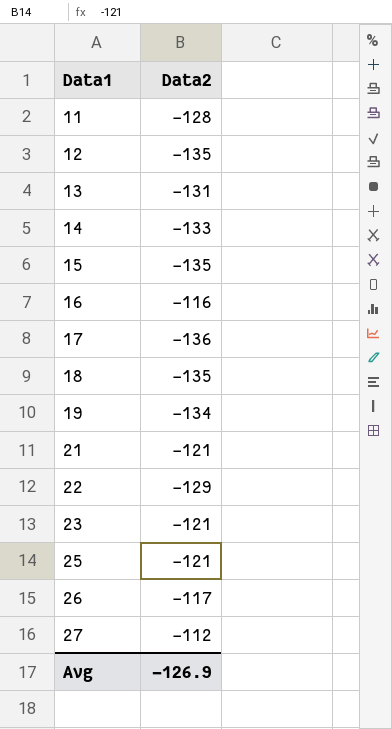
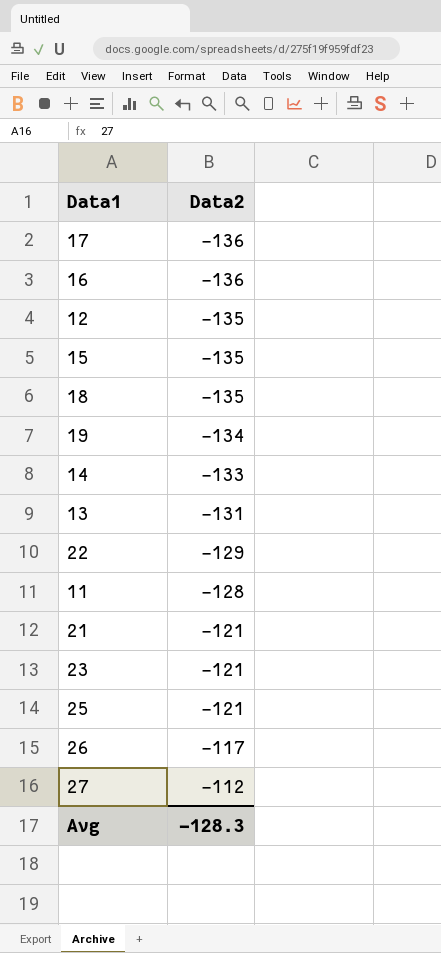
row order: Data1 ascending -> Data2 ascending
16 | Data2: -116 -> -136
Avg | Data2: -126.9 -> -128.3

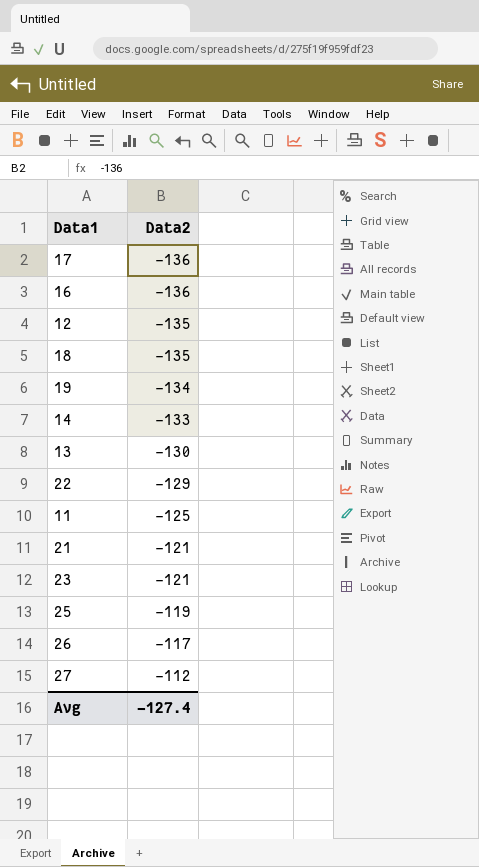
row 15: -135 -> none
13 | Data2: -131 -> -130
11 | Data2: -128 -> -125
25 | Data2: -121 -> -119
Avg | Data2: -128.3 -> -127.4

